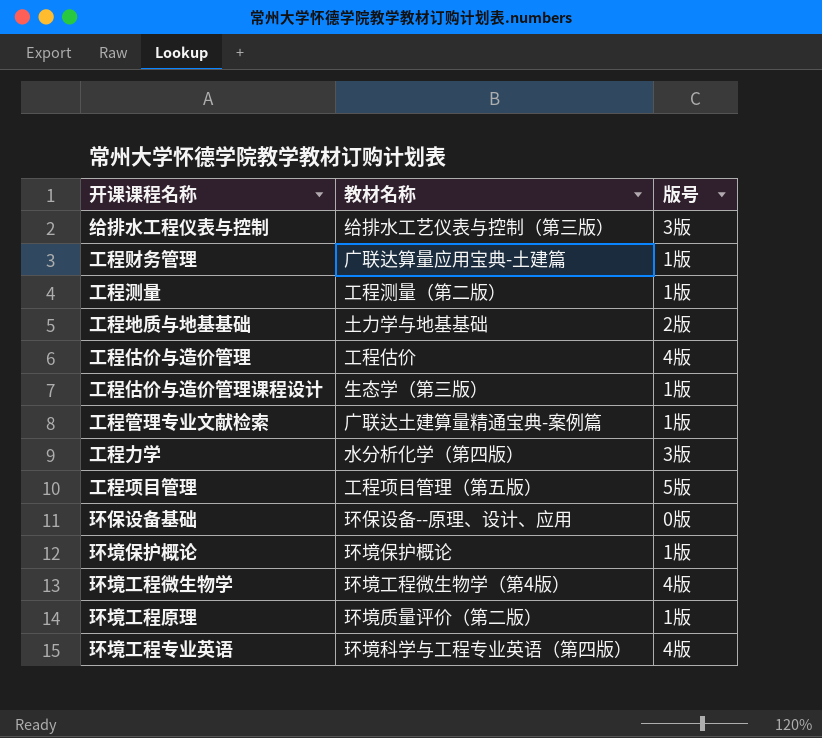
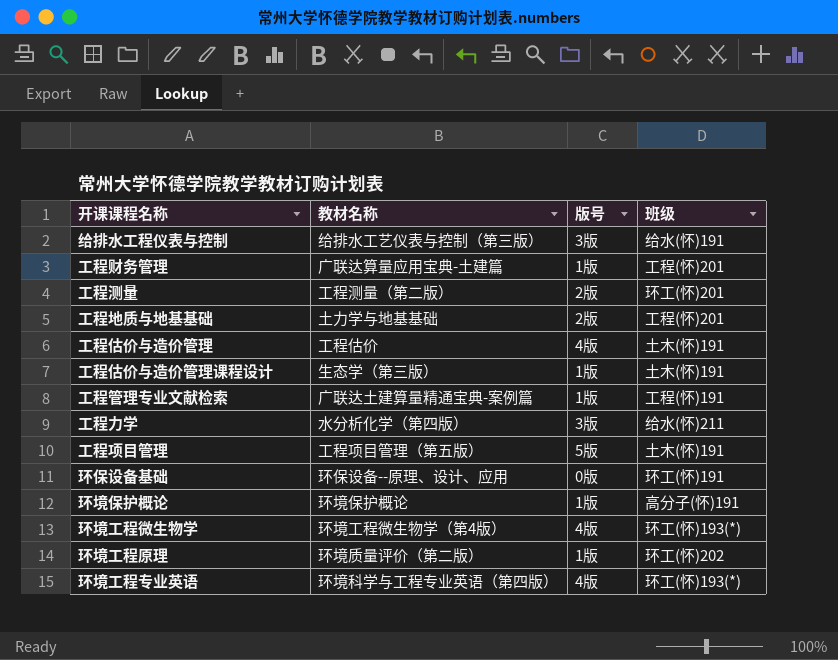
column 班级 | position: none -> 4
工程测量 | 版号: 1版 -> 2版

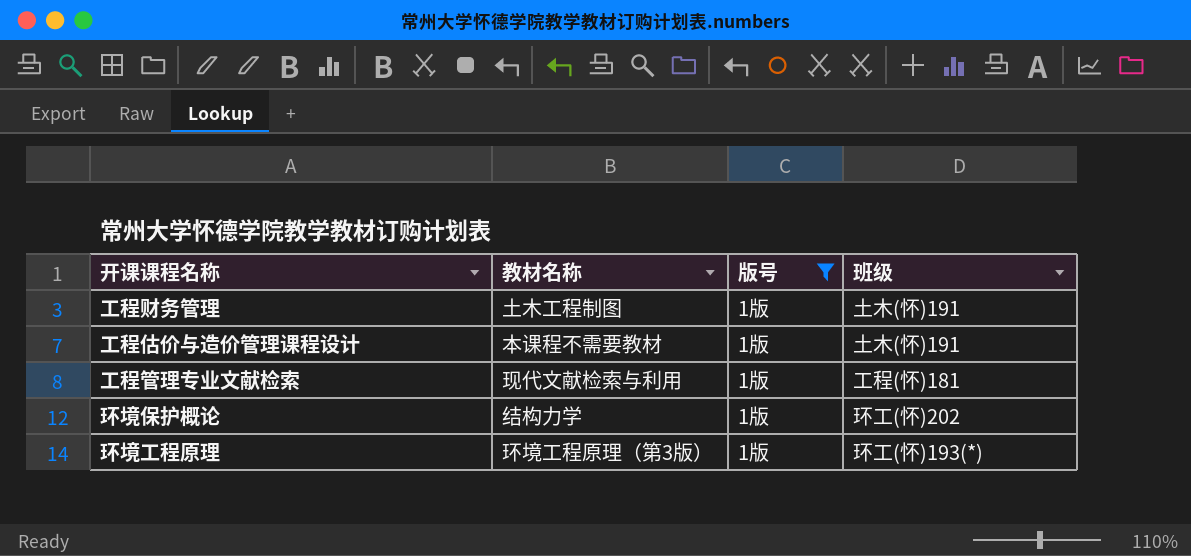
filter: none -> 版号 = 1版
工程财务管理 | 教材名称: 广联达算量应用宝典-土建篇 -> 土木工程制图
工程财务管理 | 班级: 工程(怀)201 -> 土木(怀)191
工程估价与造价管理课程设计 | 教材名称: 生态学（第三版） -> 本课程不需要教材
工程管理专业文献检索 | 教材名称: 广联达土建算量精通宝典-案例篇 -> 现代文献检索与利用
工程管理专业文献检索 | 班级: 工程(怀)191 -> 工程(怀)181
环境保护概论 | 教材名称: 环境保护概论 -> 结构力学
环境保护概论 | 班级: 高分子(怀)191 -> 环工(怀)202
环境工程原理 | 教材名称: 环境质量评价（第二版） -> 环境工程原理（第3版）
环境工程原理 | 班级: 环工(怀)202 -> 环工(怀)193(*)

